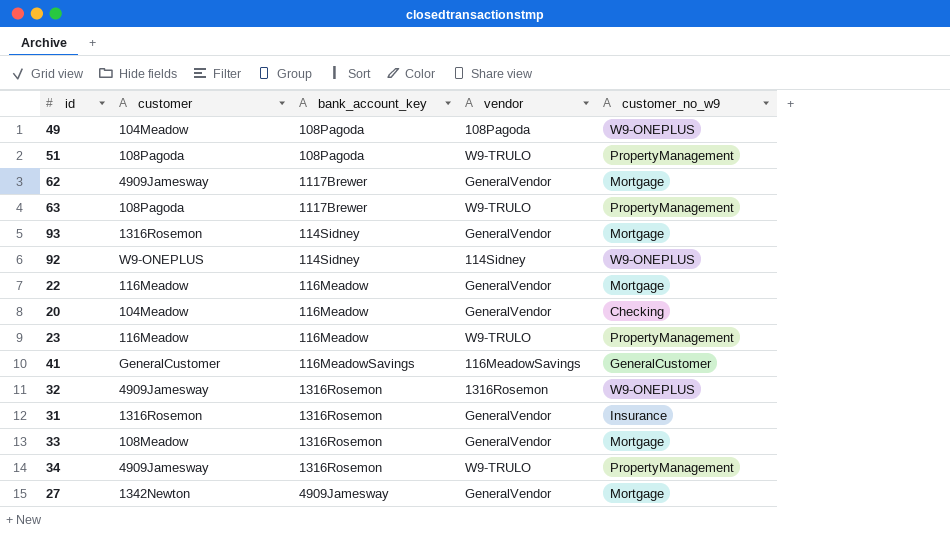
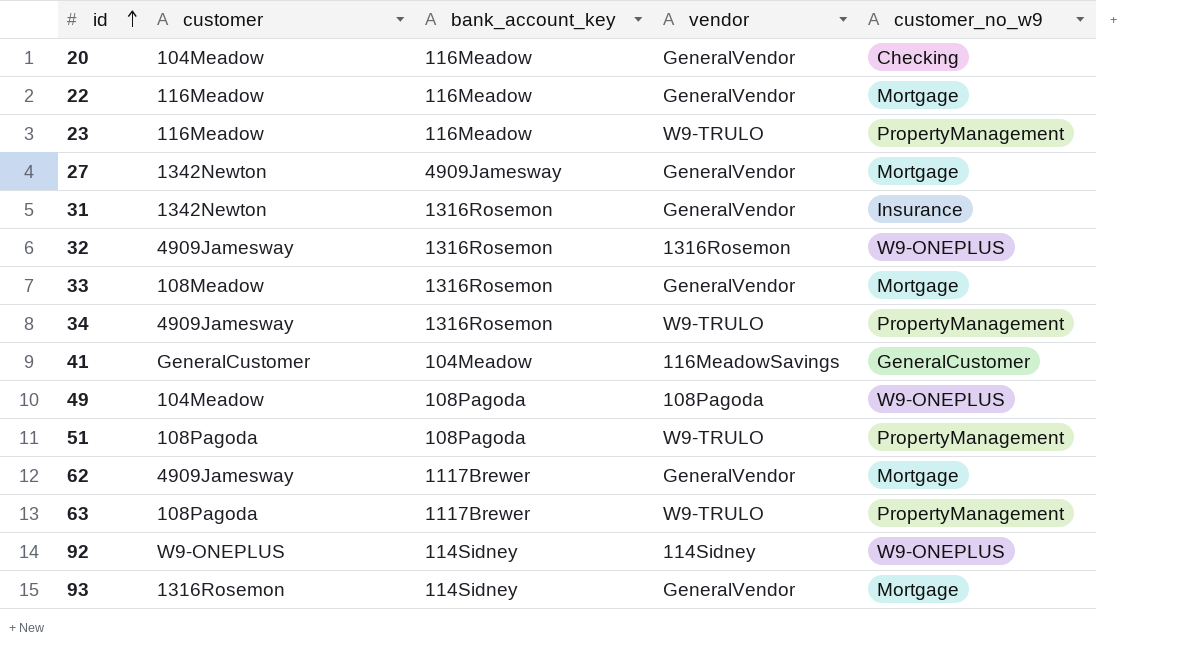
row order: none -> id ascending
31 | customer: 1316Rosemon -> 1342Newton
41 | bank_account_key: 116MeadowSavings -> 104Meadow

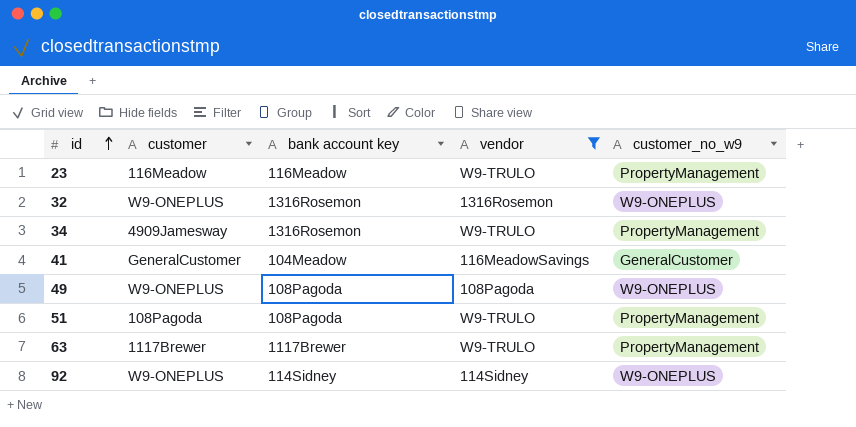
filter: none -> vendor != GeneralVendor
column name: bank_account_key -> bank account key
32 | customer: 4909Jamesway -> W9-ONEPLUS
49 | customer: 104Meadow -> W9-ONEPLUS
63 | customer: 108Pagoda -> 1117Brewer

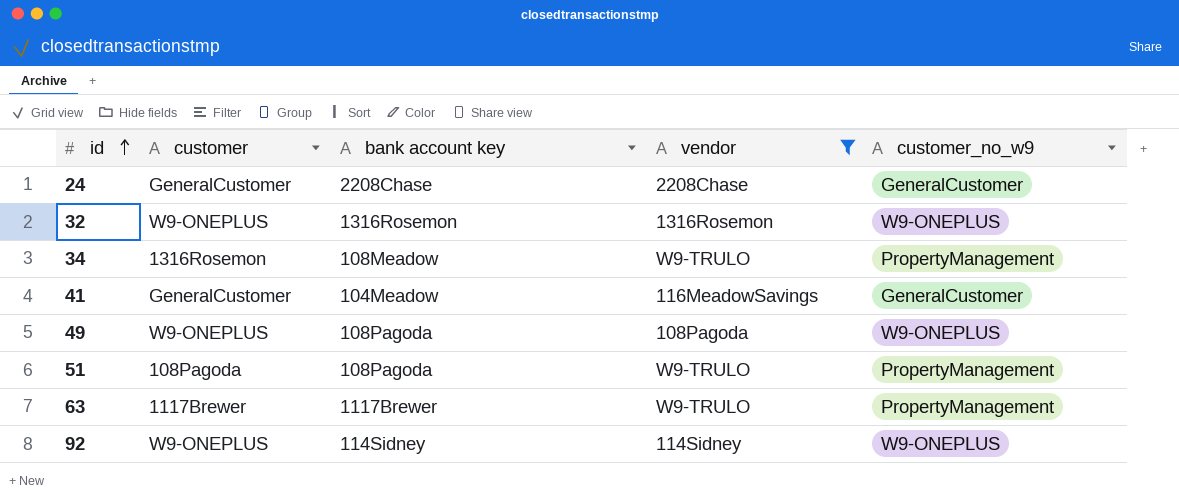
row 23: 116Meadow | 116Meadow | W9-TRULO | PropertyManagement -> none
row 24: none -> GeneralCustomer | 2208Chase | 2208Chase | GeneralCustomer
34 | customer: 4909Jamesway -> 1316Rosemon
34 | bank account key: 1316Rosemon -> 108Meadow

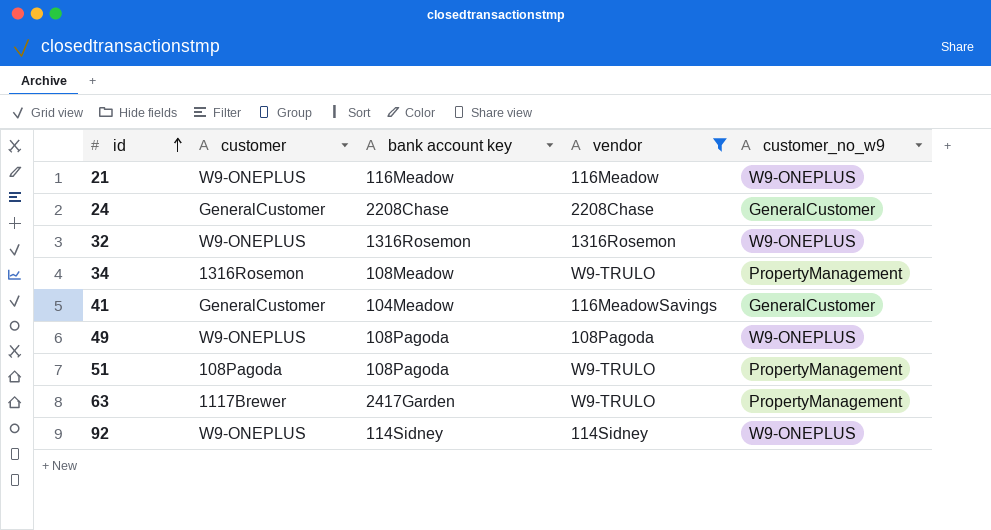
row 21: none -> W9-ONEPLUS | 116Meadow | 116Meadow | W9-ONEPLUS
63 | bank account key: 1117Brewer -> 2417Garden

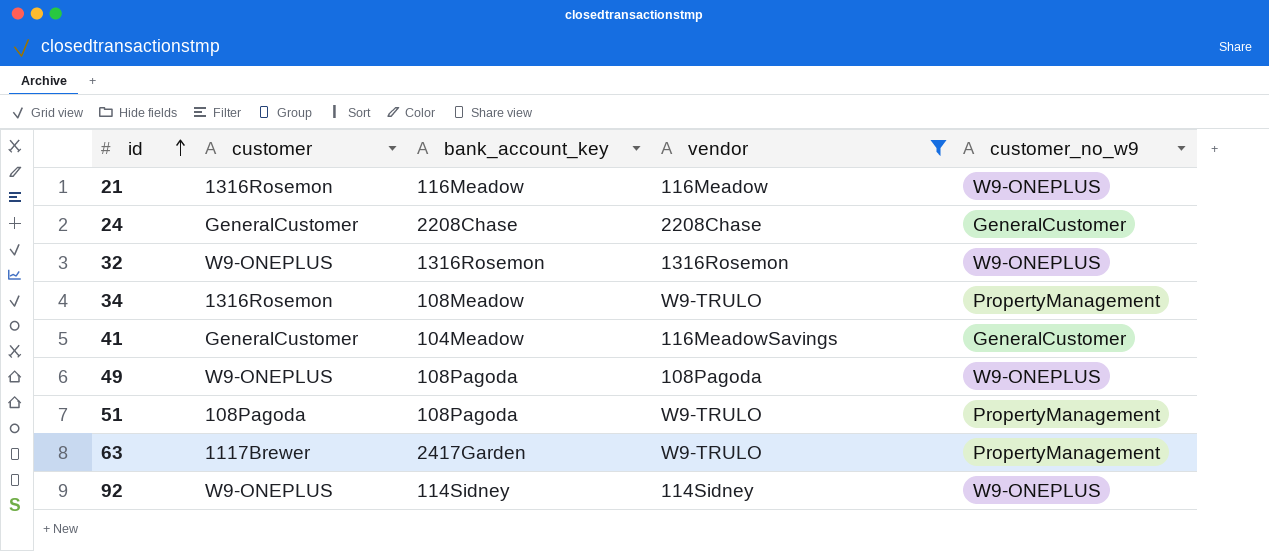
column name: bank account key -> bank_account_key
21 | customer: W9-ONEPLUS -> 1316Rosemon

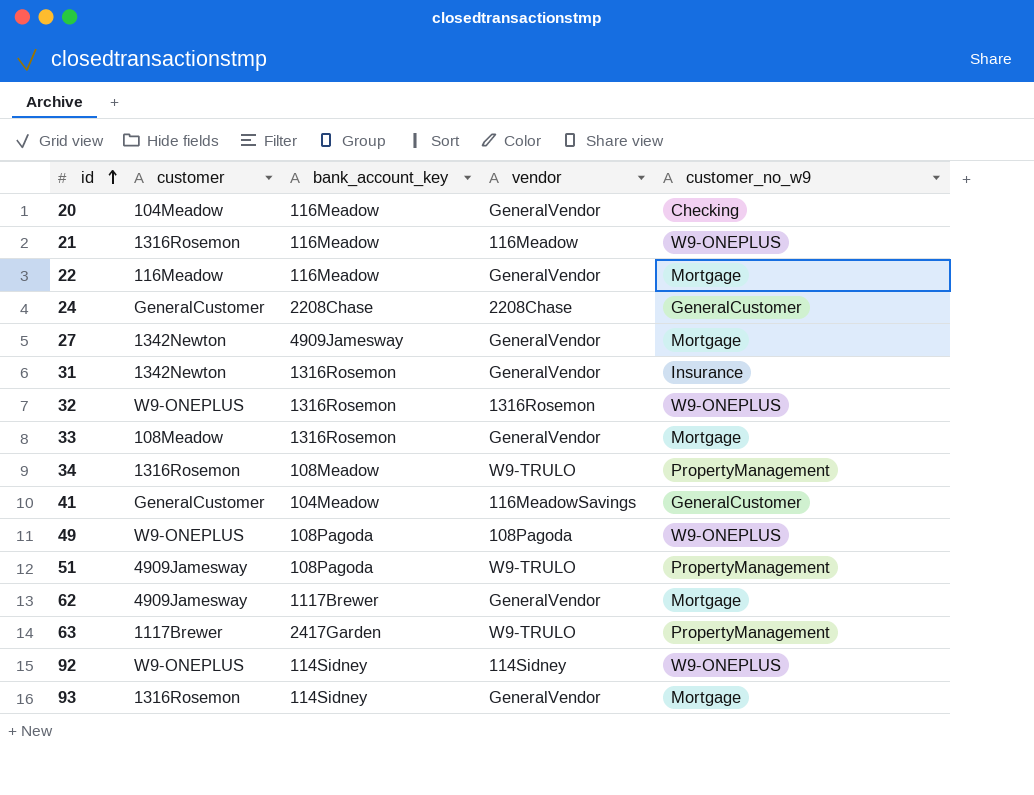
filter: vendor != GeneralVendor -> none
51 | customer: 108Pagoda -> 4909Jamesway

